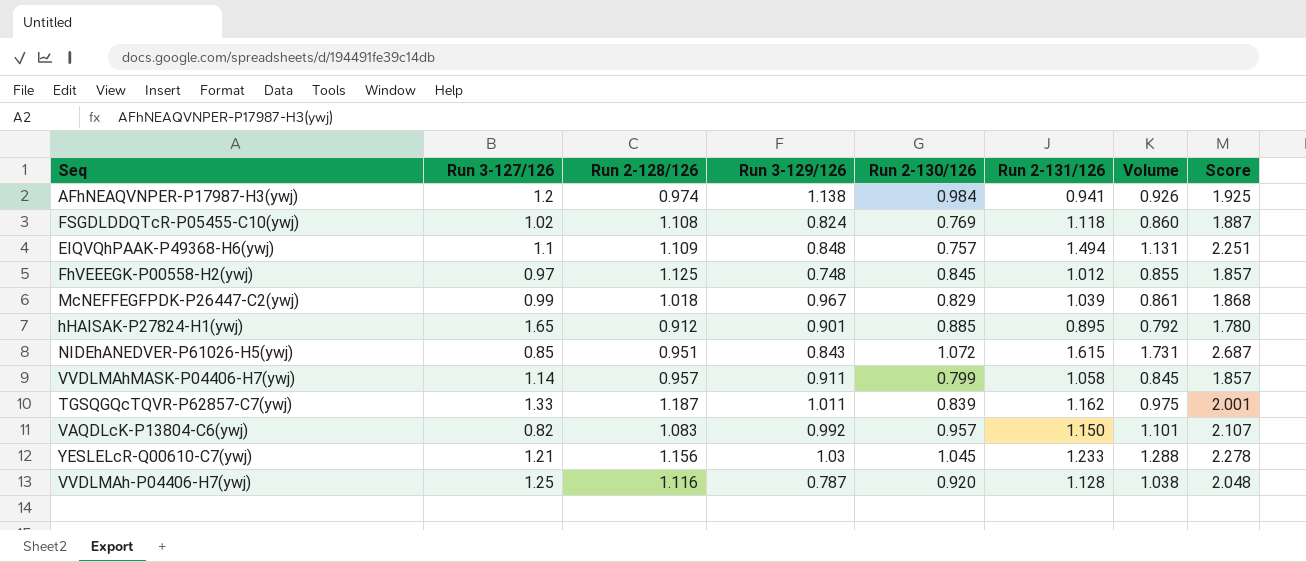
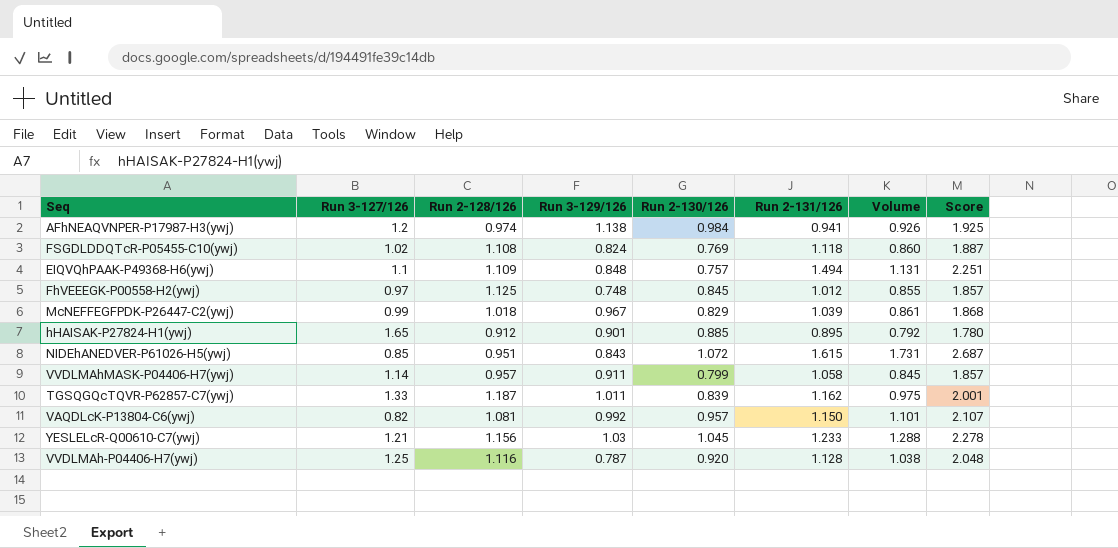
VAQDLcK-P13804-C6(ywj) | Run 2-128/126: 1.083 -> 1.081

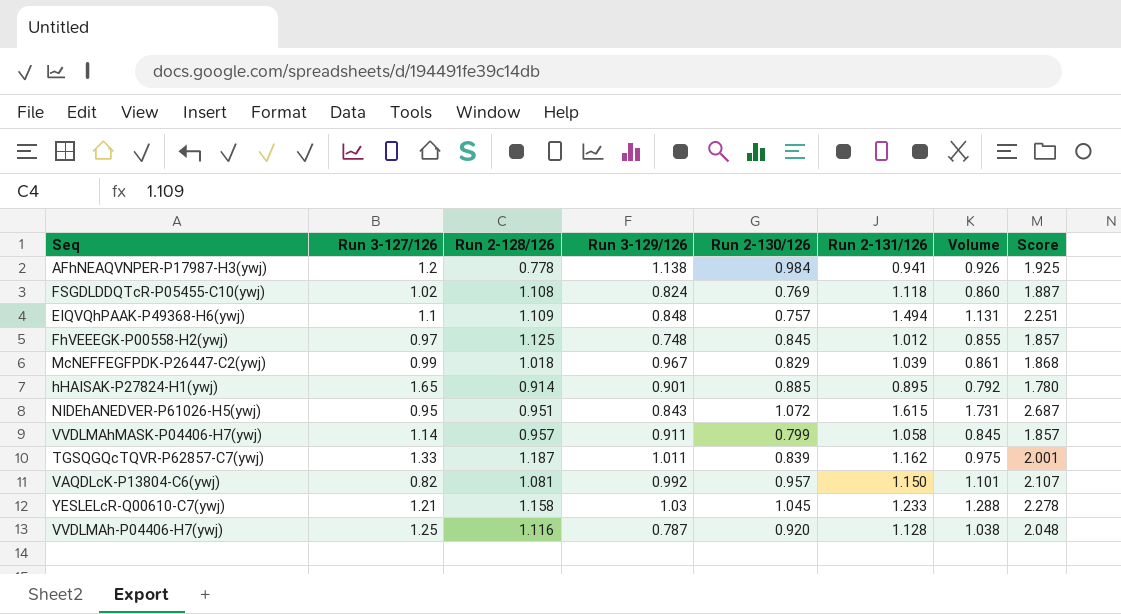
AFhNEAQVNPER-P17987-H3(ywj) | Run 2-128/126: 0.974 -> 0.778
hHAISAK-P27824-H1(ywj) | Run 2-128/126: 0.912 -> 0.914
NIDEhANEDVER-P61026-H5(ywj) | Run 3-127/126: 0.85 -> 0.95
YESLELcR-Q00610-C7(ywj) | Run 2-128/126: 1.156 -> 1.158

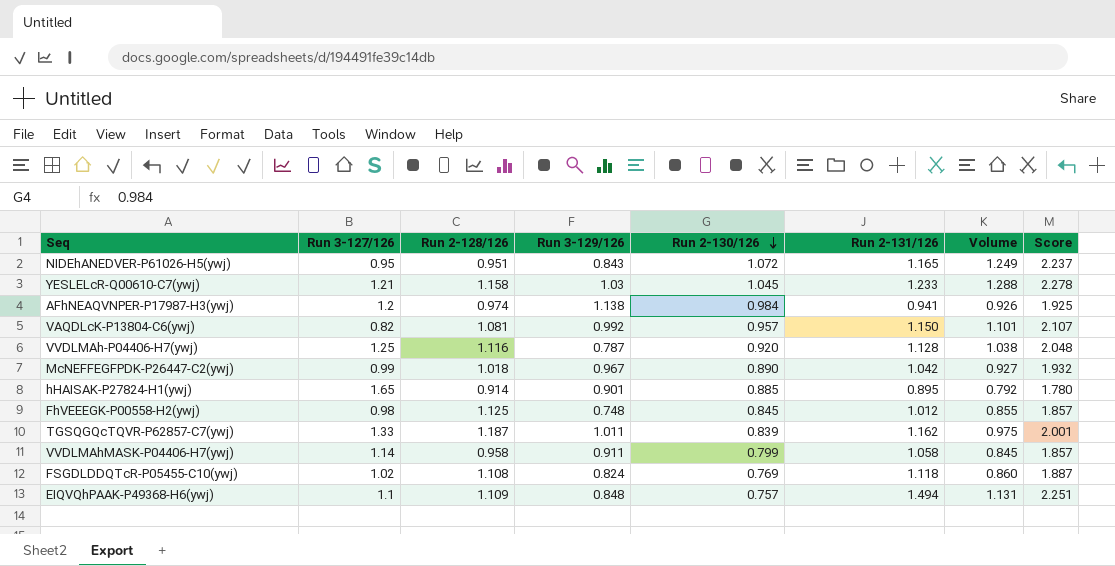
row order: none -> Run 2-130/126 descending
NIDEhANEDVER-P61026-H5(ywj) | Run 2-131/126: 1.615 -> 1.165
NIDEhANEDVER-P61026-H5(ywj) | Volume: 1.731 -> 1.249
NIDEhANEDVER-P61026-H5(ywj) | Score: 2.687 -> 2.237
AFhNEAQVNPER-P17987-H3(ywj) | Run 2-128/126: 0.778 -> 0.974
McNEFFEGFPDK-P26447-C2(ywj) | Run 2-130/126: 0.829 -> 0.890
McNEFFEGFPDK-P26447-C2(ywj) | Run 2-131/126: 1.039 -> 1.042
McNEFFEGFPDK-P26447-C2(ywj) | Volume: 0.861 -> 0.927
McNEFFEGFPDK-P26447-C2(ywj) | Score: 1.868 -> 1.932
FhVEEEGK-P00558-H2(ywj) | Run 3-127/126: 0.97 -> 0.98
VVDLMAhMASK-P04406-H7(ywj) | Run 2-128/126: 0.957 -> 0.958

